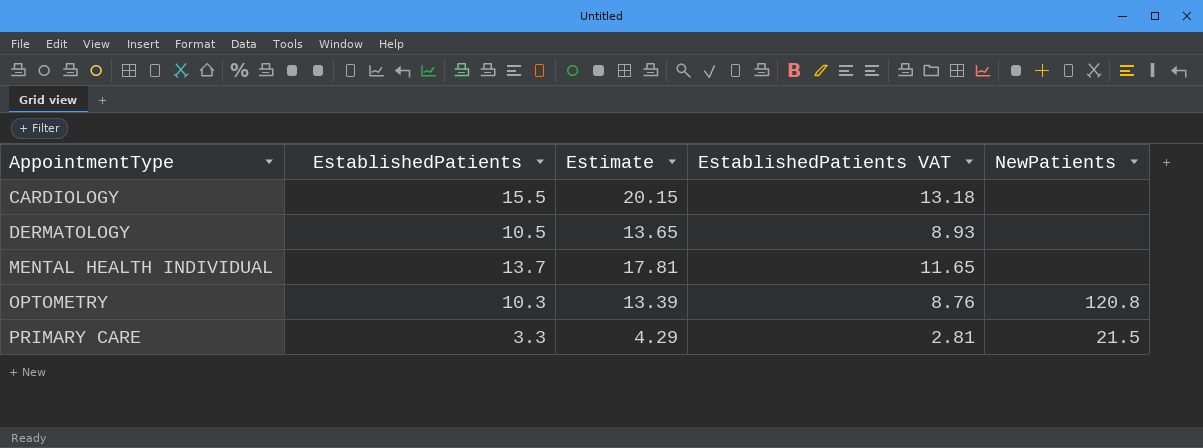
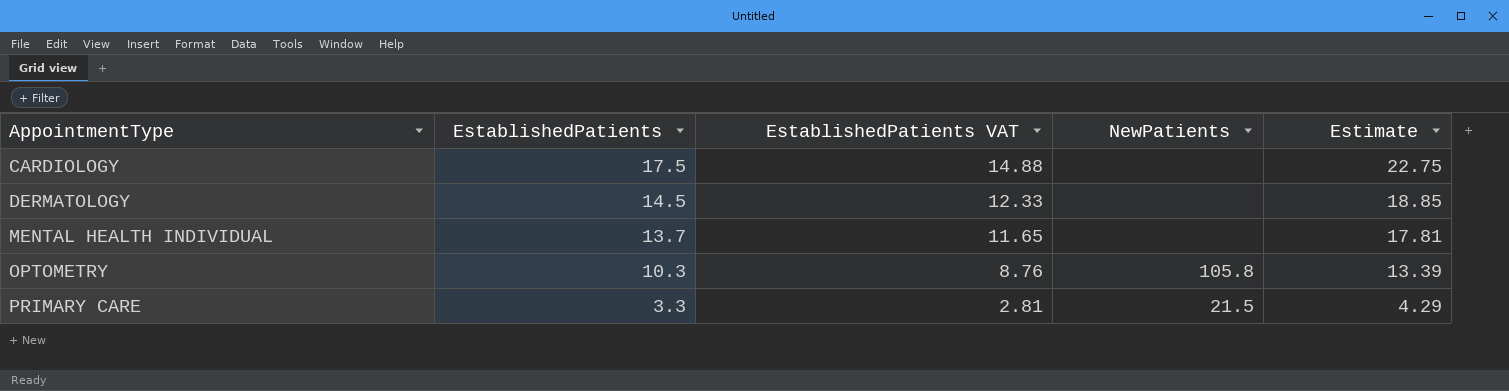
column Estimate | position: 3 -> 5
CARDIOLOGY | EstablishedPatients: 15.5 -> 17.5
CARDIOLOGY | EstablishedPatients VAT: 13.18 -> 14.88
CARDIOLOGY | Estimate: 20.15 -> 22.75
DERMATOLOGY | EstablishedPatients: 10.5 -> 14.5
DERMATOLOGY | EstablishedPatients VAT: 8.93 -> 12.33
DERMATOLOGY | Estimate: 13.65 -> 18.85
OPTOMETRY | NewPatients: 120.8 -> 105.8

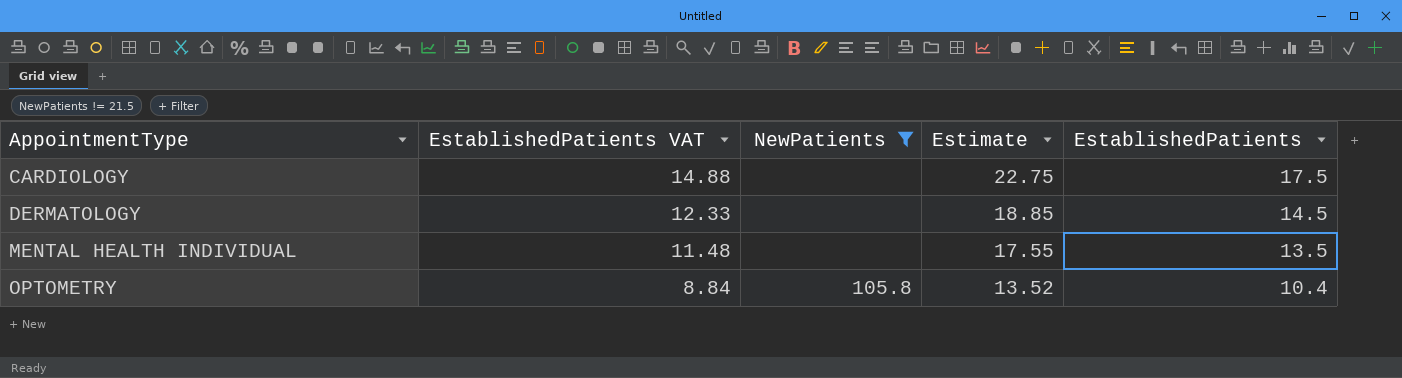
filter: none -> NewPatients != 21.5
column EstablishedPatients | position: 2 -> 5
MENTAL HEALTH INDIVIDUAL | EstablishedPatients VAT: 11.65 -> 11.48
MENTAL HEALTH INDIVIDUAL | Estimate: 17.81 -> 17.55
MENTAL HEALTH INDIVIDUAL | EstablishedPatients: 13.7 -> 13.5
OPTOMETRY | EstablishedPatients VAT: 8.76 -> 8.84
OPTOMETRY | Estimate: 13.39 -> 13.52
OPTOMETRY | EstablishedPatients: 10.3 -> 10.4

